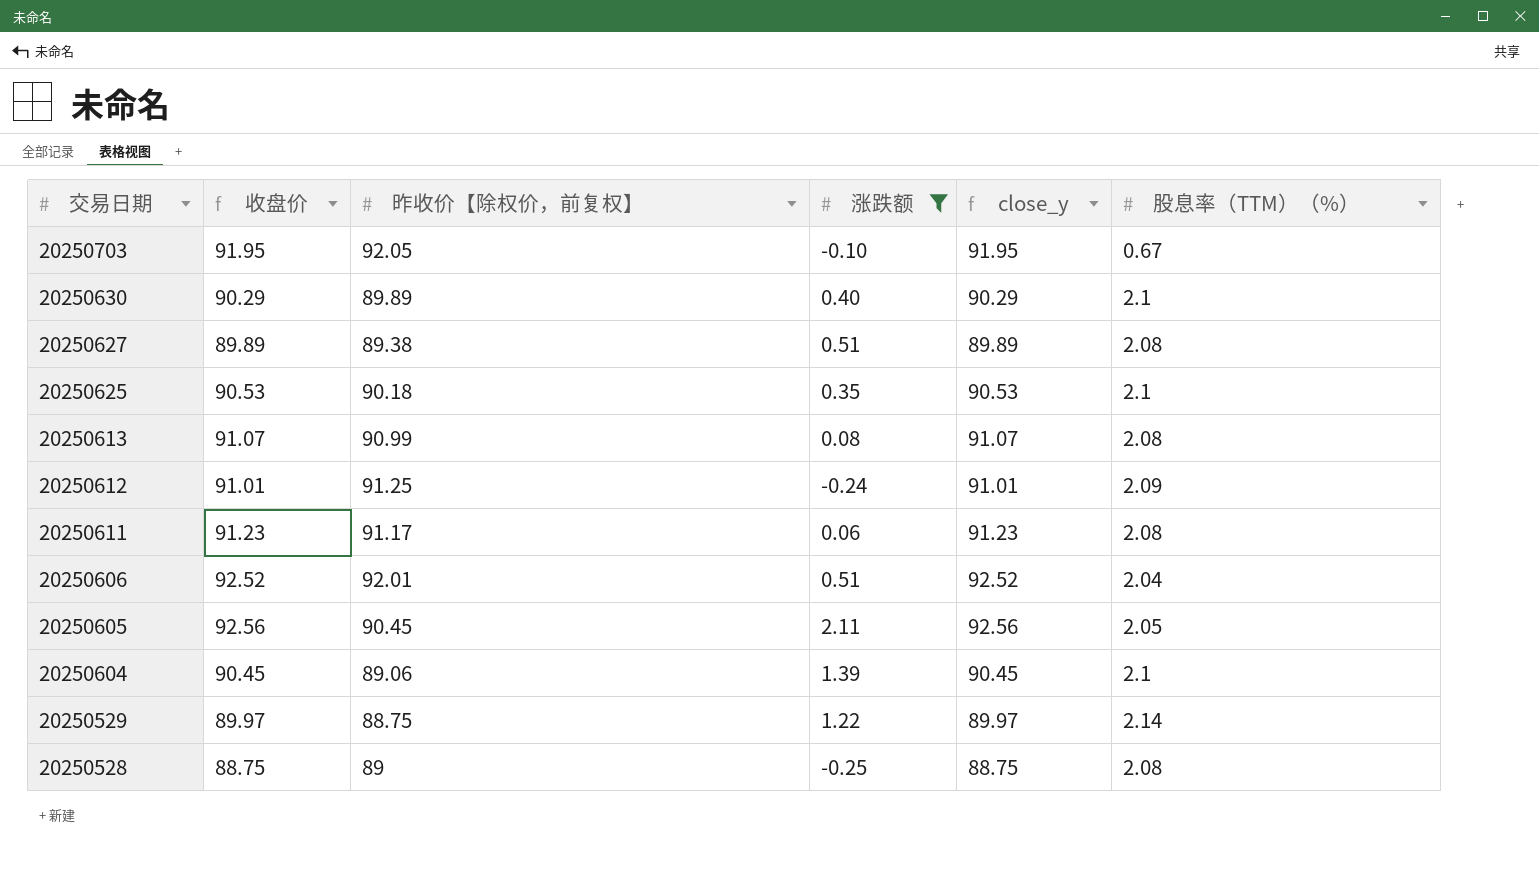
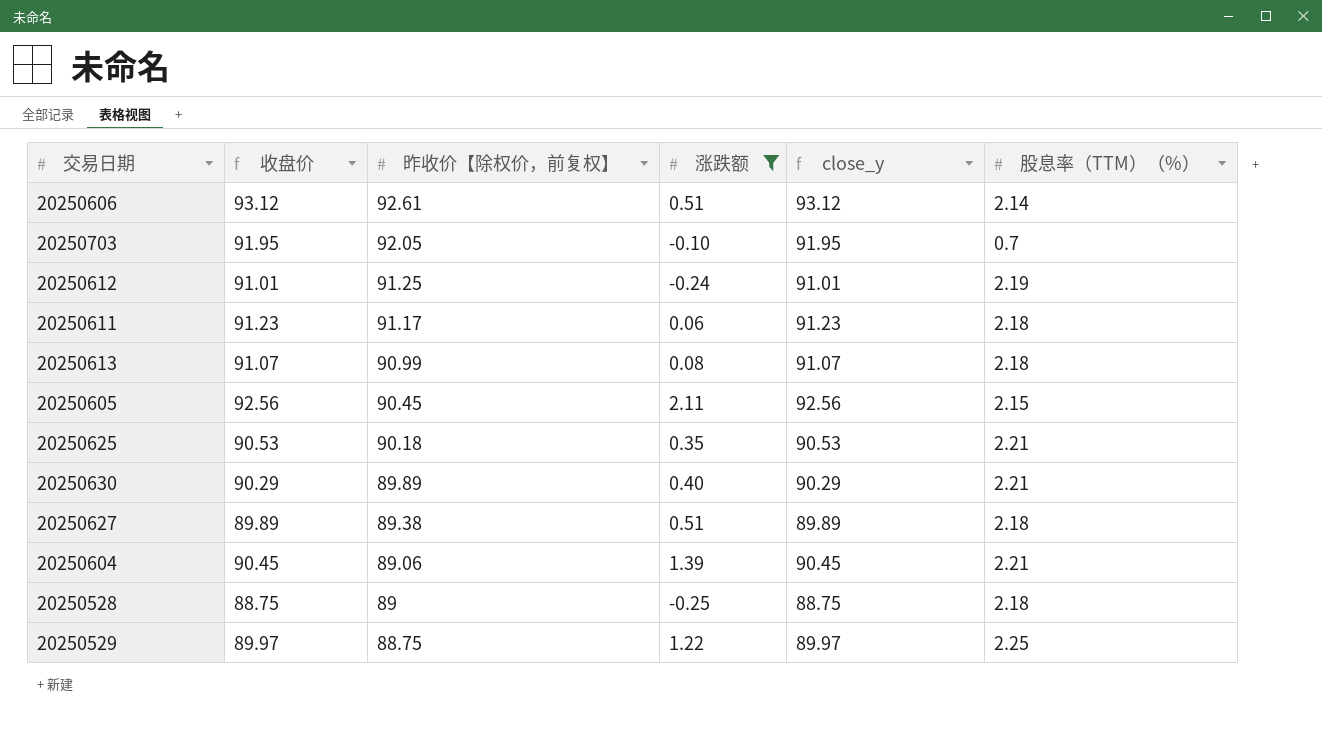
row order: 交易日期 descending -> 昨收价【除权价，前复权】 descending
20250606 | 收盘价: 92.52 -> 93.12
20250606 | 昨收价【除权价，前复权】: 92.01 -> 92.61
20250606 | close_y: 92.52 -> 93.12
20250606 | 股息率（TTM）（%）: 2.04 -> 2.14
20250703 | 股息率（TTM）（%）: 0.67 -> 0.7
20250612 | 股息率（TTM）（%）: 2.09 -> 2.19
20250611 | 股息率（TTM）（%）: 2.08 -> 2.18
20250613 | 股息率（TTM）（%）: 2.08 -> 2.18
20250605 | 股息率（TTM）（%）: 2.05 -> 2.15
20250625 | 股息率（TTM）（%）: 2.1 -> 2.21
20250630 | 股息率（TTM）（%）: 2.1 -> 2.21
20250627 | 股息率（TTM）（%）: 2.08 -> 2.18
20250604 | 股息率（TTM）（%）: 2.1 -> 2.21
20250528 | 股息率（TTM）（%）: 2.08 -> 2.18
20250529 | 股息率（TTM）（%）: 2.14 -> 2.25

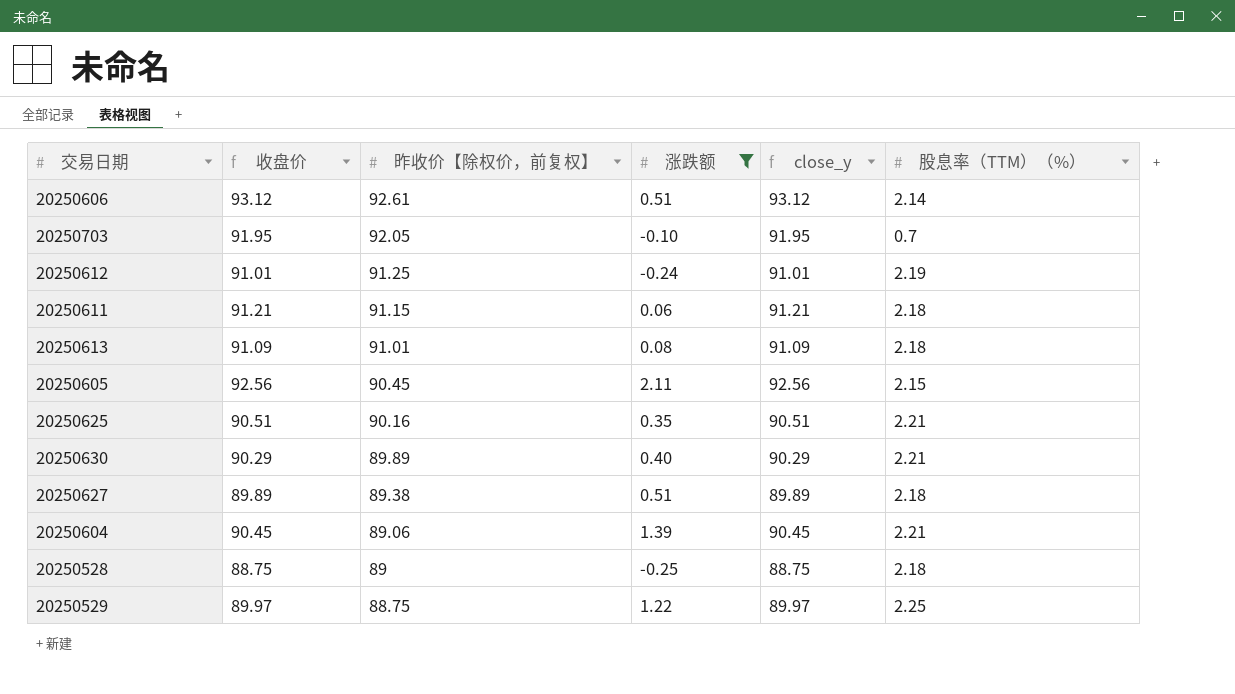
20250611 | 收盘价: 91.23 -> 91.21
20250611 | 昨收价【除权价，前复权】: 91.17 -> 91.15
20250611 | close_y: 91.23 -> 91.21
20250613 | 收盘价: 91.07 -> 91.09
20250613 | 昨收价【除权价，前复权】: 90.99 -> 91.01
20250613 | close_y: 91.07 -> 91.09
20250625 | 收盘价: 90.53 -> 90.51
20250625 | 昨收价【除权价，前复权】: 90.18 -> 90.16
20250625 | close_y: 90.53 -> 90.51

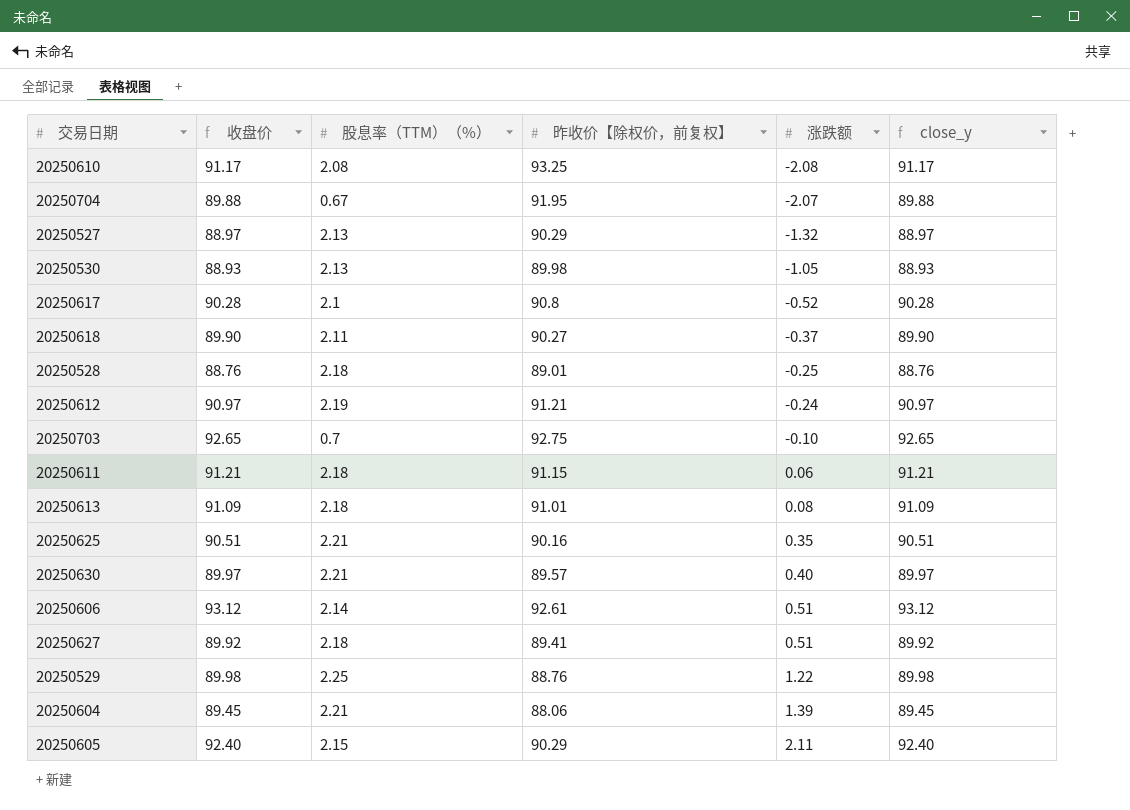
filter: 涨跌额 >= -0.25 -> none
row order: 昨收价【除权价，前复权】 descending -> 涨跌额 ascending
column 股息率（TTM）（%） | position: 6 -> 3
20250528 | 收盘价: 88.75 -> 88.76
20250528 | 昨收价【除权价，前复权】: 89 -> 89.01
20250528 | close_y: 88.75 -> 88.76
20250612 | 收盘价: 91.01 -> 90.97
20250612 | 昨收价【除权价，前复权】: 91.25 -> 91.21
20250612 | close_y: 91.01 -> 90.97
20250703 | 收盘价: 91.95 -> 92.65
20250703 | 昨收价【除权价，前复权】: 92.05 -> 92.75
20250703 | close_y: 91.95 -> 92.65
20250630 | 收盘价: 90.29 -> 89.97
20250630 | 昨收价【除权价，前复权】: 89.89 -> 89.57
20250630 | close_y: 90.29 -> 89.97
20250627 | 收盘价: 89.89 -> 89.92
20250627 | 昨收价【除权价，前复权】: 89.38 -> 89.41
20250627 | close_y: 89.89 -> 89.92
20250529 | 收盘价: 89.97 -> 89.98
20250529 | 昨收价【除权价，前复权】: 88.75 -> 88.76
20250529 | close_y: 89.97 -> 89.98
20250604 | 收盘价: 90.45 -> 89.45
20250604 | 昨收价【除权价，前复权】: 89.06 -> 88.06
20250604 | close_y: 90.45 -> 89.45
20250605 | 收盘价: 92.56 -> 92.40
20250605 | 昨收价【除权价，前复权】: 90.45 -> 90.29
20250605 | close_y: 92.56 -> 92.40

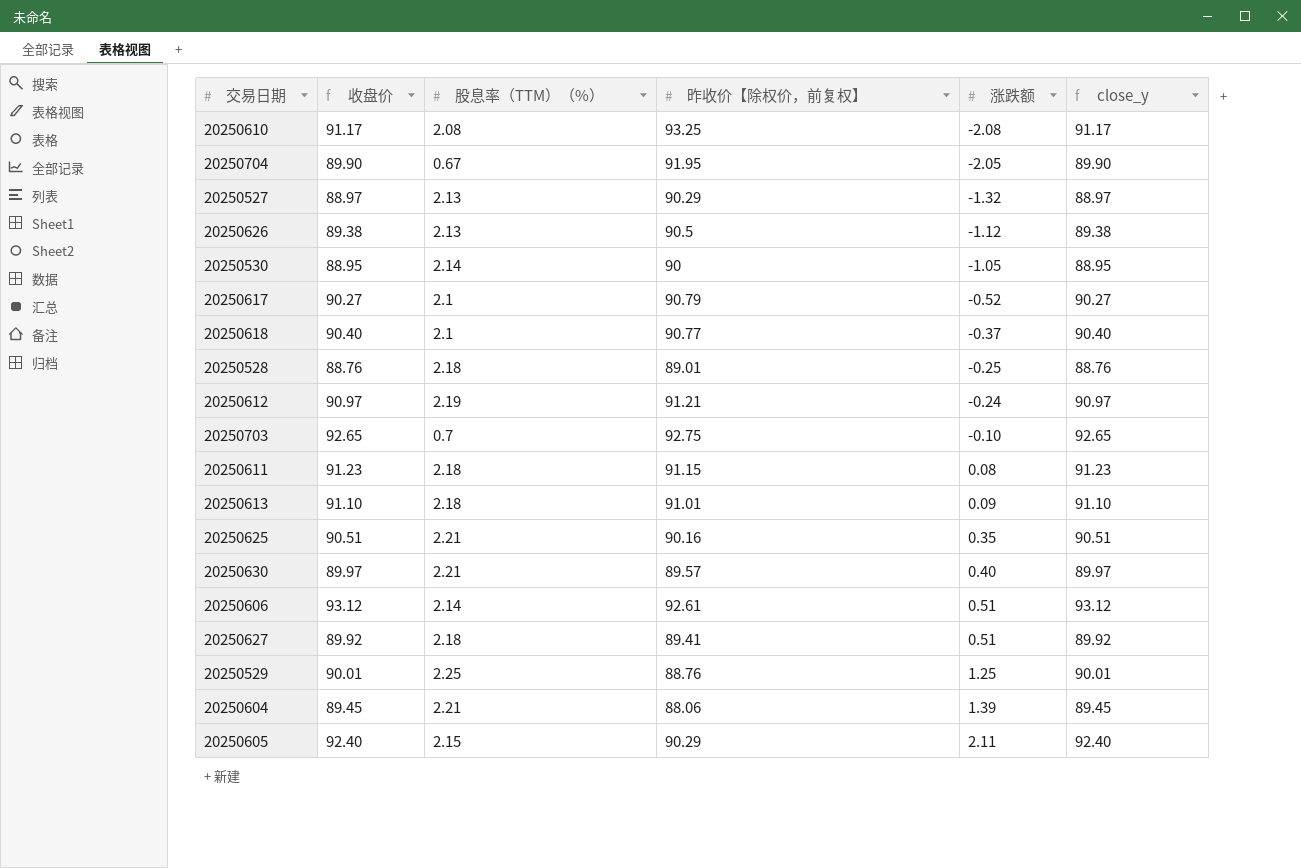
20250704 | 收盘价: 89.88 -> 89.90
20250704 | 涨跌额: -2.07 -> -2.05
20250704 | close_y: 89.88 -> 89.90
row 20250626: none -> 89.38 | 2.13 | 90.5 | -1.12 | 89.38
20250530 | 收盘价: 88.93 -> 88.95
20250530 | 股息率（TTM）（%）: 2.13 -> 2.14
20250530 | 昨收价【除权价，前复权】: 89.98 -> 90
20250530 | close_y: 88.93 -> 88.95
20250617 | 收盘价: 90.28 -> 90.27
20250617 | 昨收价【除权价，前复权】: 90.8 -> 90.79
20250617 | close_y: 90.28 -> 90.27
20250618 | 收盘价: 89.90 -> 90.40
20250618 | 股息率（TTM）（%）: 2.11 -> 2.1
20250618 | 昨收价【除权价，前复权】: 90.27 -> 90.77
20250618 | close_y: 89.90 -> 90.40
20250611 | 收盘价: 91.21 -> 91.23
20250611 | 涨跌额: 0.06 -> 0.08
20250611 | close_y: 91.21 -> 91.23
20250613 | 收盘价: 91.09 -> 91.10
20250613 | 涨跌额: 0.08 -> 0.09
20250613 | close_y: 91.09 -> 91.10
20250529 | 收盘价: 89.98 -> 90.01
20250529 | 涨跌额: 1.22 -> 1.25
20250529 | close_y: 89.98 -> 90.01

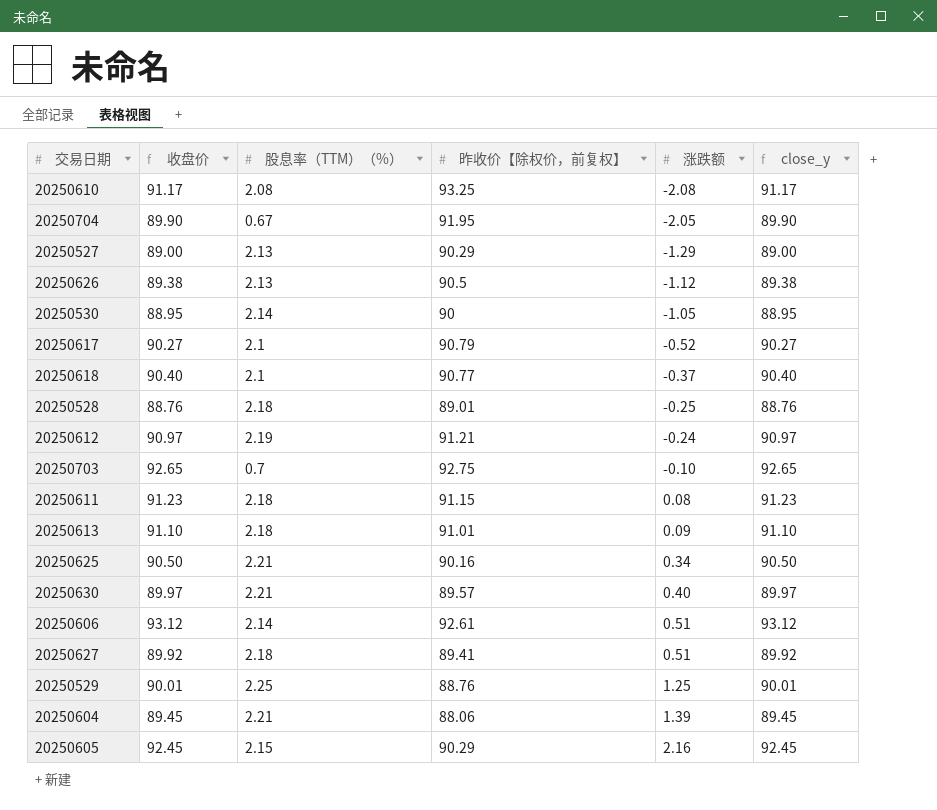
20250527 | 收盘价: 88.97 -> 89.00
20250527 | 涨跌额: -1.32 -> -1.29
20250527 | close_y: 88.97 -> 89.00
20250625 | 收盘价: 90.51 -> 90.50
20250625 | 涨跌额: 0.35 -> 0.34
20250625 | close_y: 90.51 -> 90.50
20250605 | 收盘价: 92.40 -> 92.45
20250605 | 涨跌额: 2.11 -> 2.16
20250605 | close_y: 92.40 -> 92.45

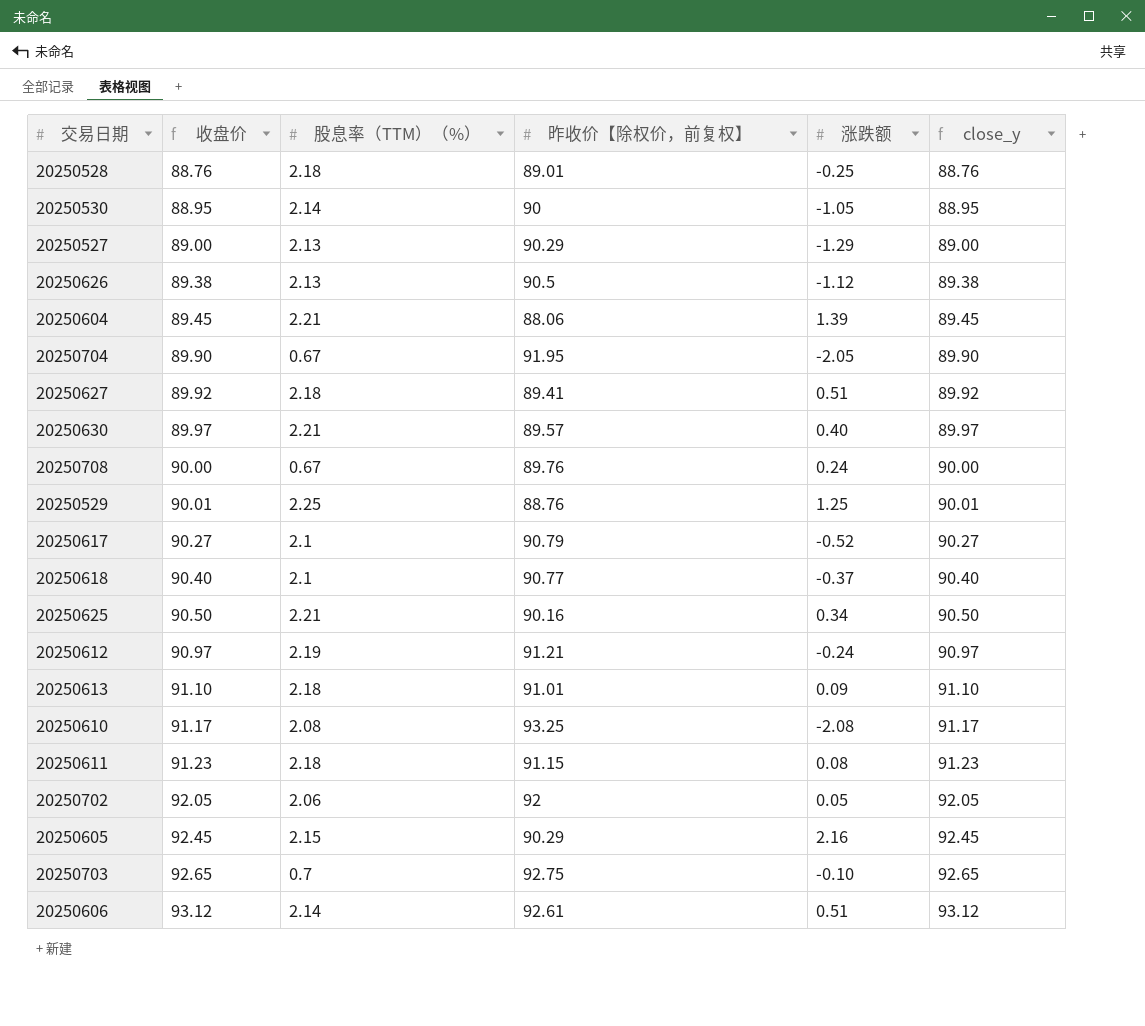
row order: 涨跌额 ascending -> 收盘价 ascending
row 20250708: none -> 90.00 | 0.67 | 89.76 | 0.24 | 90.00
row 20250702: none -> 92.05 | 2.06 | 92 | 0.05 | 92.05

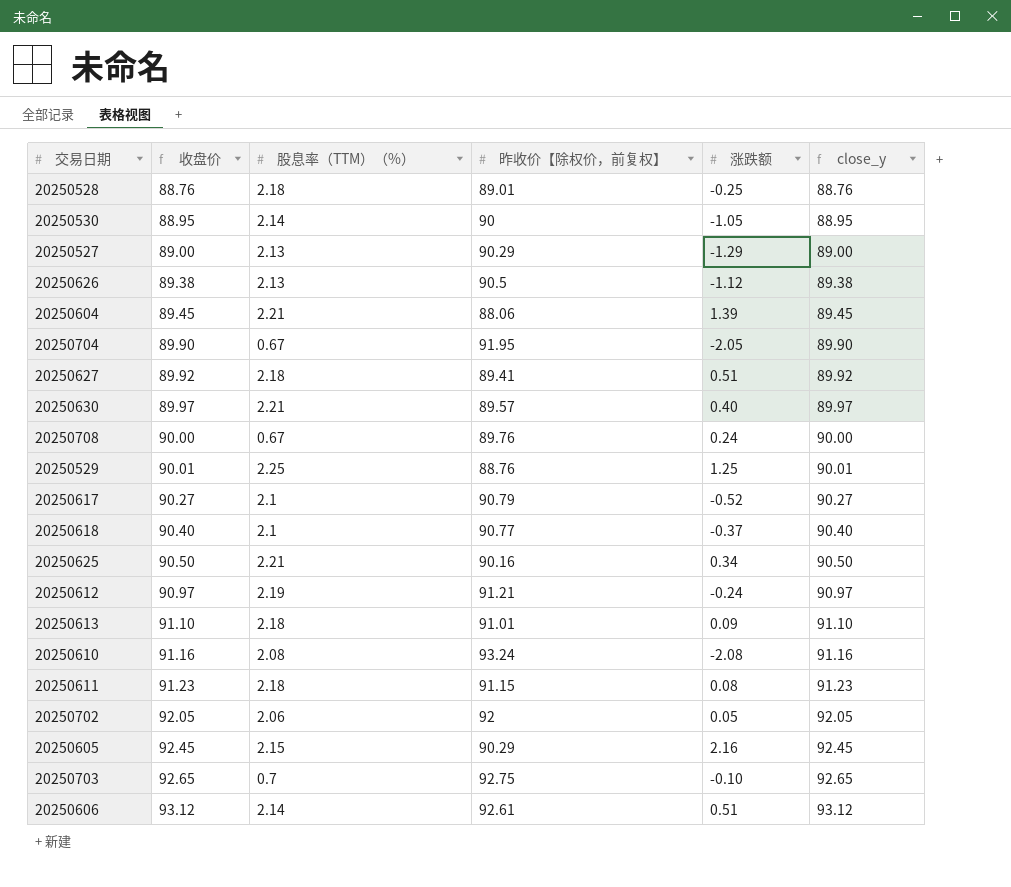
20250610 | 收盘价: 91.17 -> 91.16
20250610 | 昨收价【除权价，前复权】: 93.25 -> 93.24
20250610 | close_y: 91.17 -> 91.16

